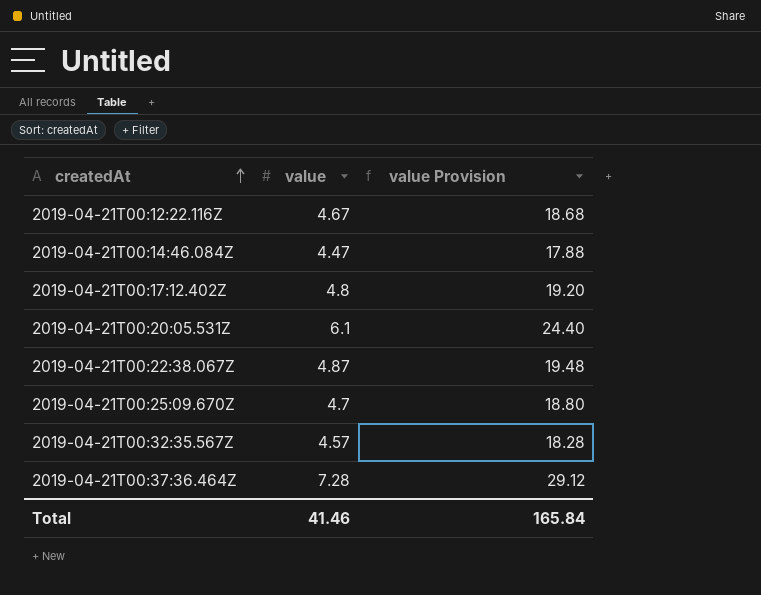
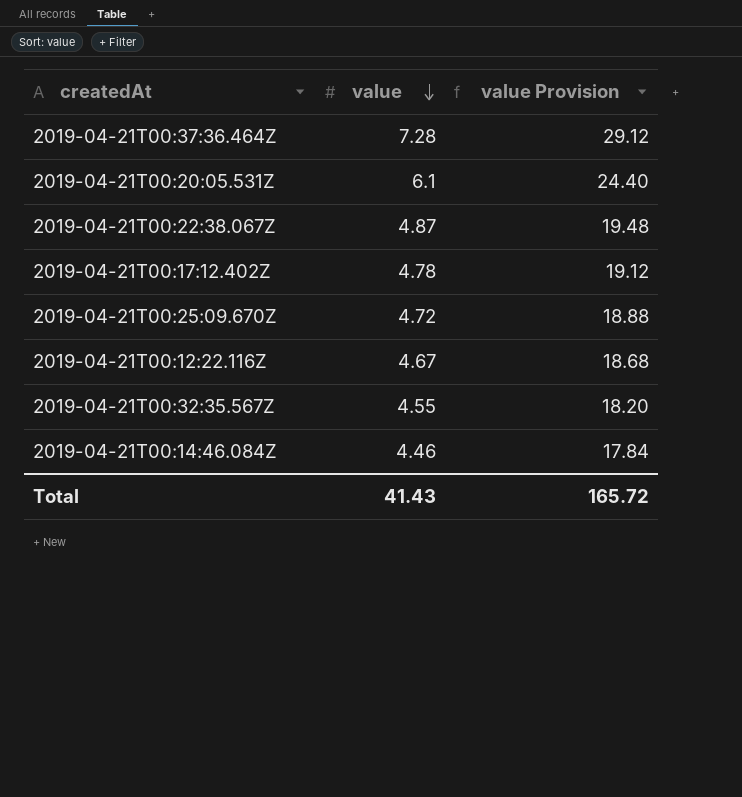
row order: createdAt ascending -> value descending
2019-04-21T00:17:12.402Z | value: 4.8 -> 4.78
2019-04-21T00:17:12.402Z | value Provision: 19.20 -> 19.12
2019-04-21T00:25:09.670Z | value: 4.7 -> 4.72
2019-04-21T00:25:09.670Z | value Provision: 18.80 -> 18.88
2019-04-21T00:32:35.567Z | value: 4.57 -> 4.55
2019-04-21T00:32:35.567Z | value Provision: 18.28 -> 18.20
2019-04-21T00:14:46.084Z | value: 4.47 -> 4.46
2019-04-21T00:14:46.084Z | value Provision: 17.88 -> 17.84
Total | value: 41.46 -> 41.43
Total | value Provision: 165.84 -> 165.72

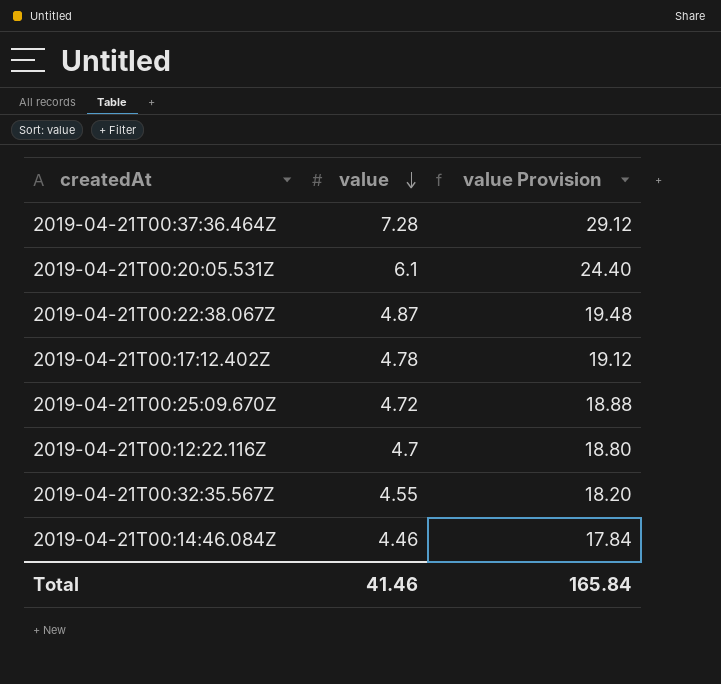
2019-04-21T00:12:22.116Z | value: 4.67 -> 4.7
2019-04-21T00:12:22.116Z | value Provision: 18.68 -> 18.80
Total | value: 41.43 -> 41.46
Total | value Provision: 165.72 -> 165.84

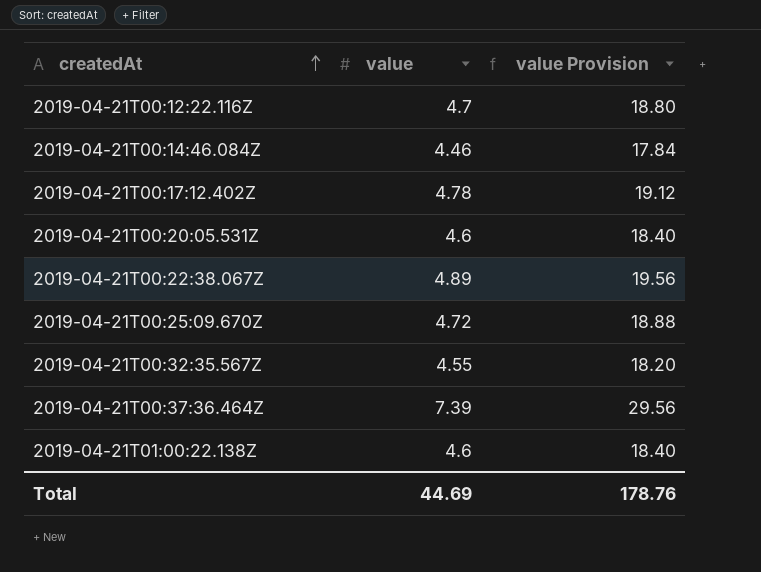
row order: value descending -> createdAt ascending
2019-04-21T00:20:05.531Z | value: 6.1 -> 4.6
2019-04-21T00:20:05.531Z | value Provision: 24.40 -> 18.40
2019-04-21T00:22:38.067Z | value: 4.87 -> 4.89
2019-04-21T00:22:38.067Z | value Provision: 19.48 -> 19.56
2019-04-21T00:37:36.464Z | value: 7.28 -> 7.39
2019-04-21T00:37:36.464Z | value Provision: 29.12 -> 29.56
row 2019-04-21T01:00:22.138Z: none -> 4.6 | 18.40
Total | value: 41.46 -> 44.69
Total | value Provision: 165.84 -> 178.76

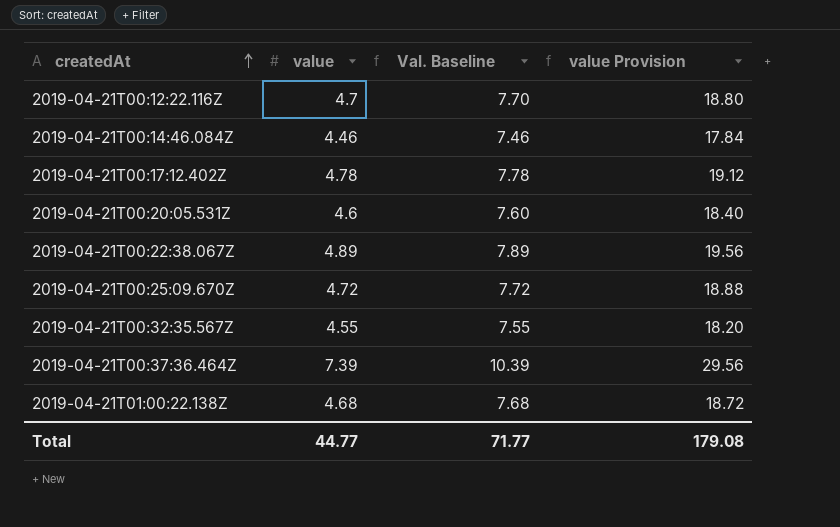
column Val. Baseline | formula: none -> [value] + 3
2019-04-21T01:00:22.138Z | value: 4.6 -> 4.68
2019-04-21T01:00:22.138Z | value Provision: 18.40 -> 18.72
Total | value: 44.69 -> 44.77
Total | value Provision: 178.76 -> 179.08

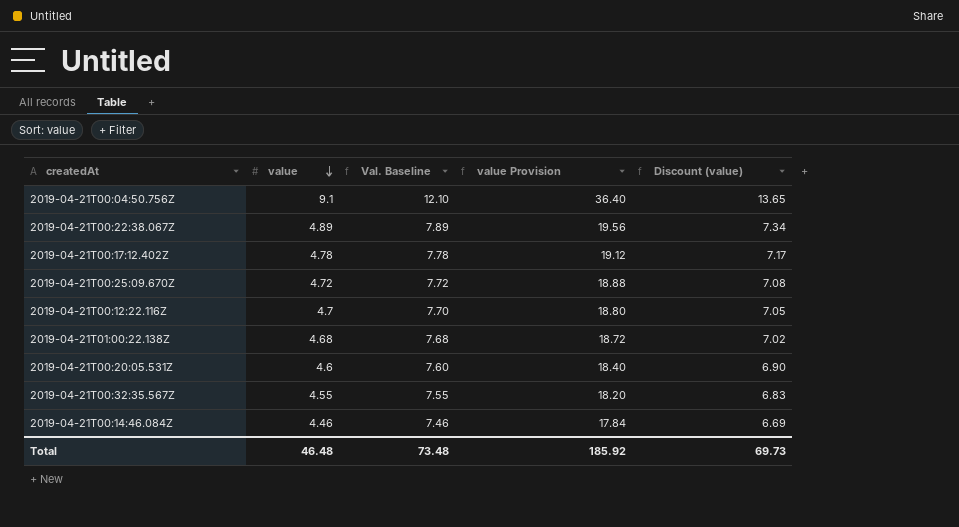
row order: createdAt ascending -> value descending
column Discount (value) | formula: none -> [value] * 1.5
row 2019-04-21T00:37:36.464Z: 7.39 | 10.39 | 29.56 -> none
row 2019-04-21T00:04:50.756Z: none -> 9.1 | 12.10 | 36.40 | 13.65
Total | value: 44.77 -> 46.48
Total | Val. Baseline: 71.77 -> 73.48
Total | value Provision: 179.08 -> 185.92

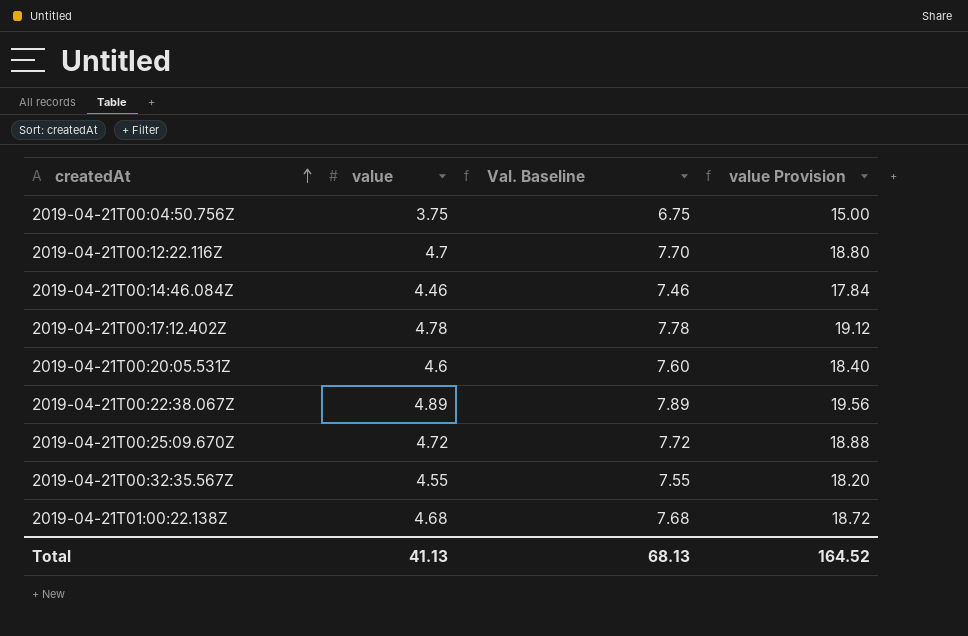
row order: value descending -> createdAt ascending
column Discount (value) | formula: [value] * 1.5 -> none
2019-04-21T00:04:50.756Z | value: 9.1 -> 3.75
2019-04-21T00:04:50.756Z | Val. Baseline: 12.10 -> 6.75
2019-04-21T00:04:50.756Z | value Provision: 36.40 -> 15.00
Total | value: 46.48 -> 41.13
Total | Val. Baseline: 73.48 -> 68.13
Total | value Provision: 185.92 -> 164.52

